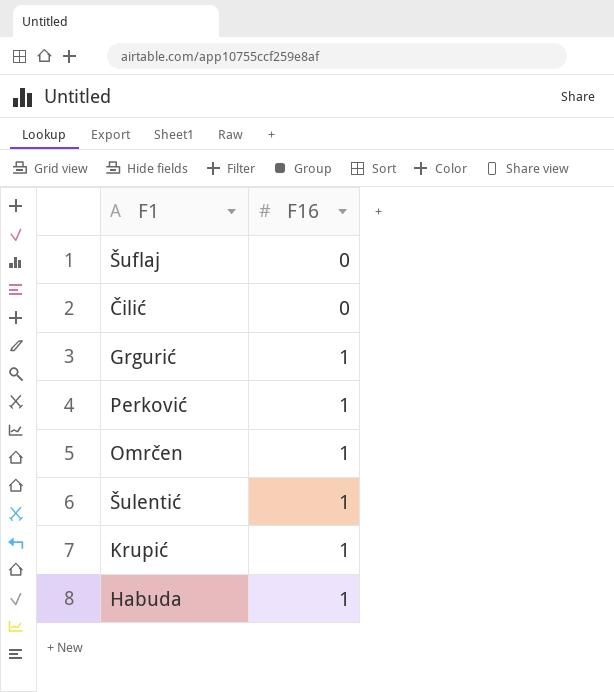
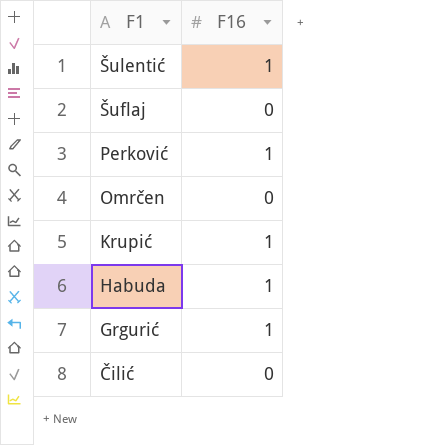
row order: F16 ascending -> F1 descending
Omrčen | F16: 1 -> 0

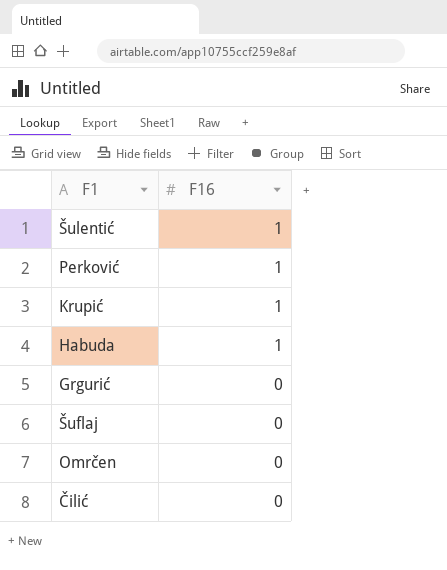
row order: F1 descending -> F16 descending
Grgurić | F16: 1 -> 0

